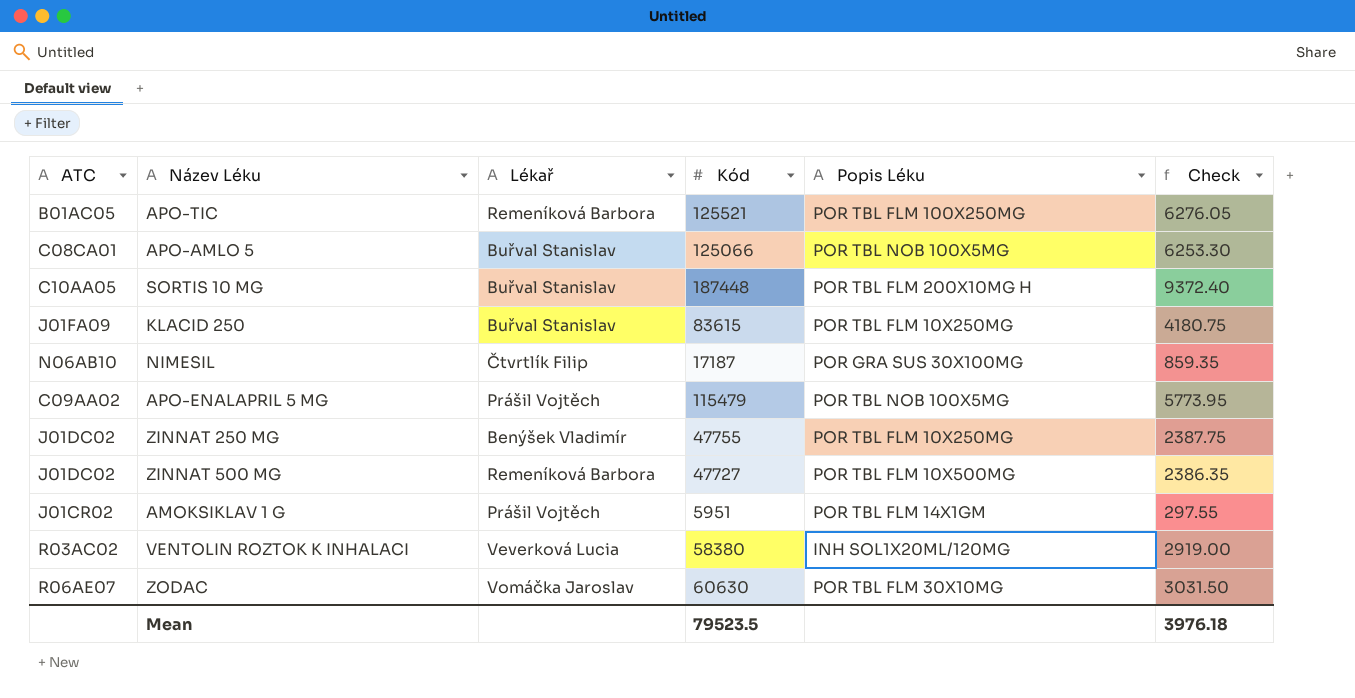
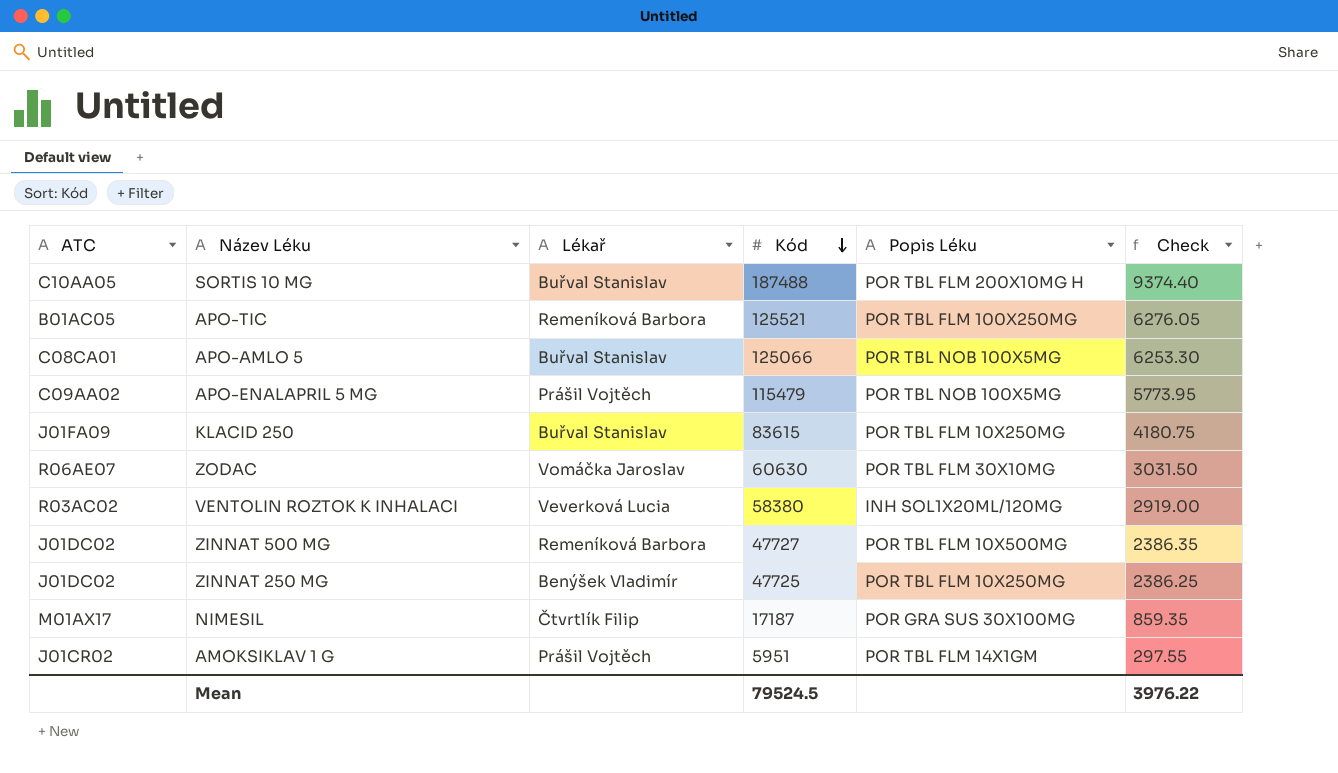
row order: none -> Kód descending
SORTIS 10 MG | Kód: 187448 -> 187488
SORTIS 10 MG | Check: 9372.40 -> 9374.40
ZINNAT 250 MG | Kód: 47755 -> 47725
ZINNAT 250 MG | Check: 2387.75 -> 2386.25
NIMESIL | ATC: N06AB10 -> M01AX17
Mean | Kód: 79523.5 -> 79524.5
Mean | Check: 3976.18 -> 3976.22

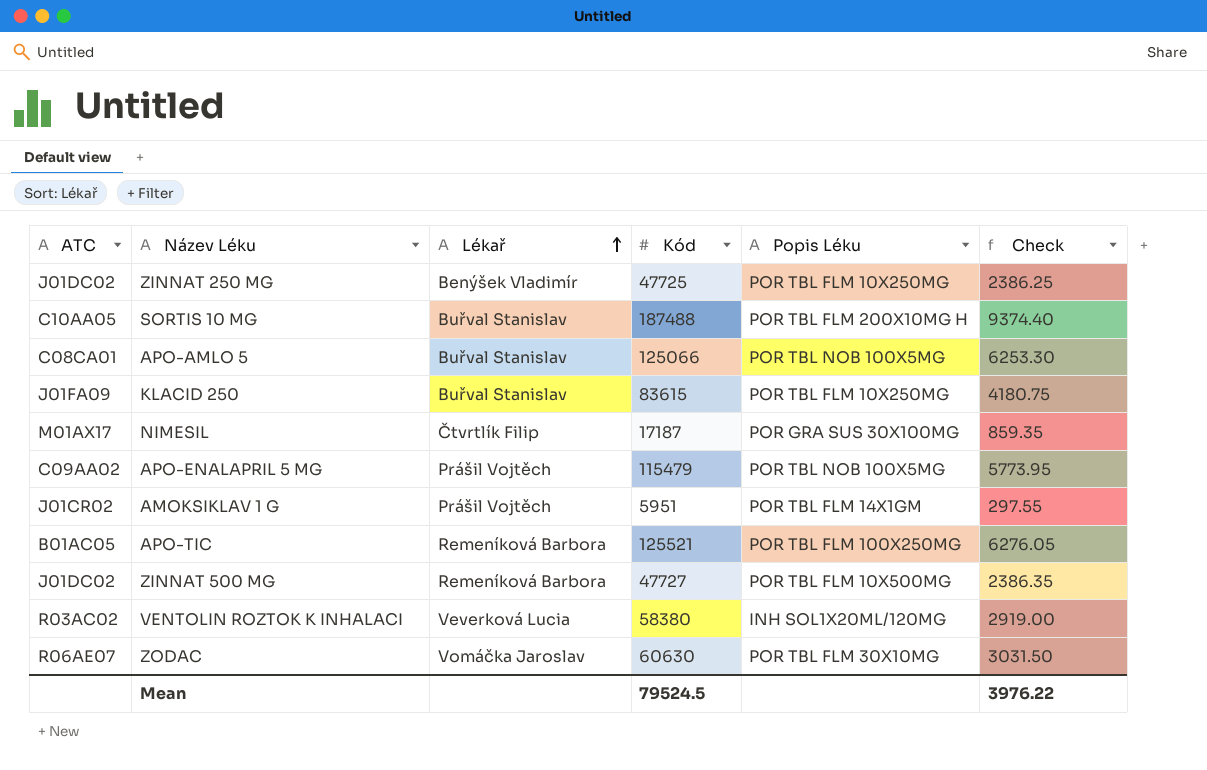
row order: Kód descending -> Lékař ascending

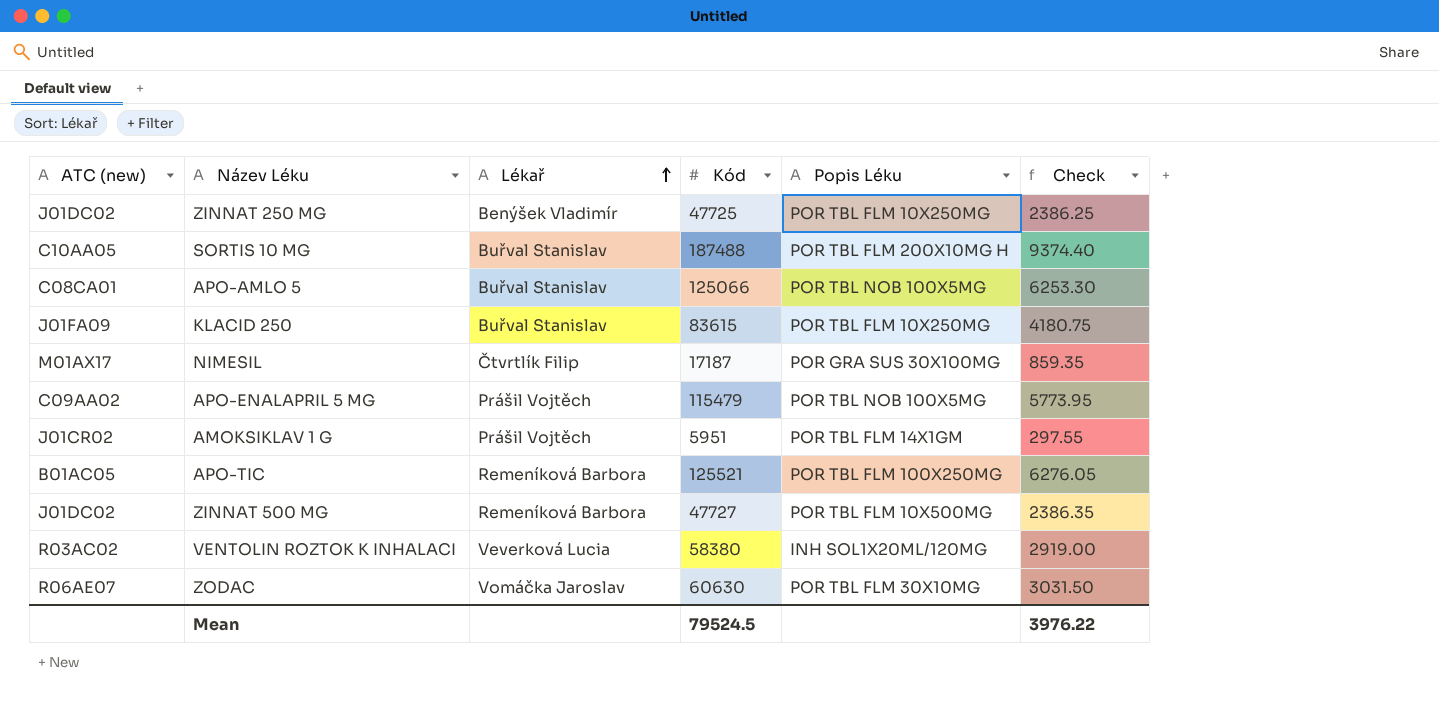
column name: ATC -> ATC (new)

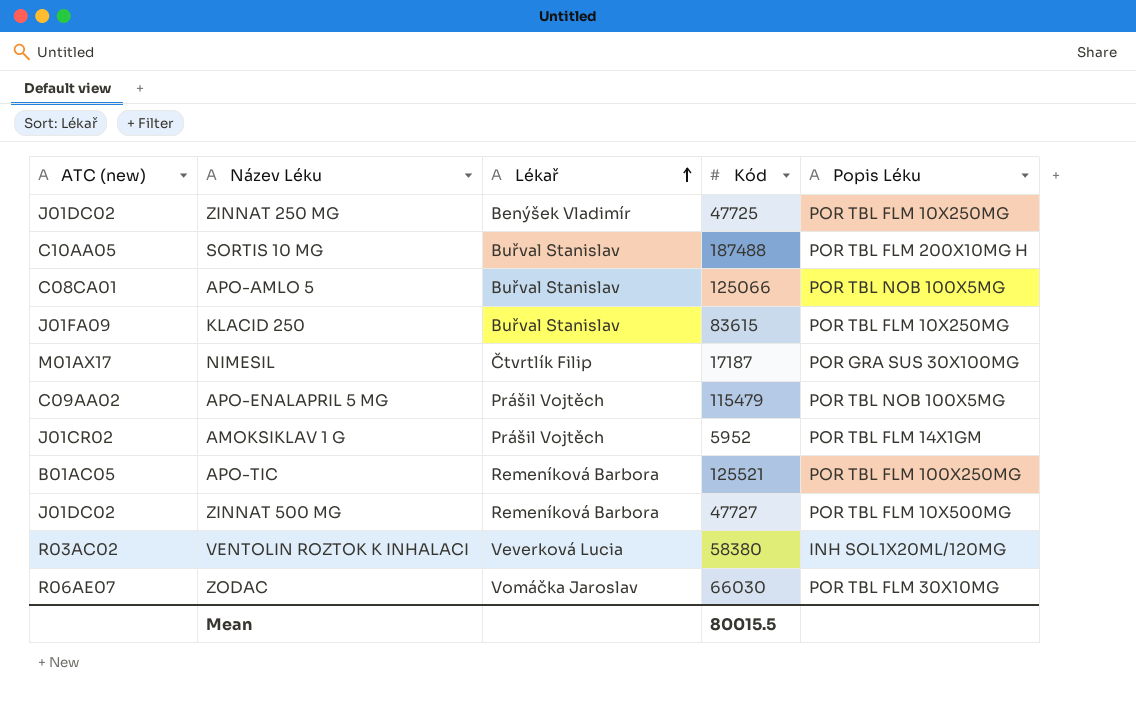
column Check | formula: [Kód] * 0.05 -> none
AMOKSIKLAV 1 G | Kód: 5951 -> 5952
ZODAC | Kód: 60630 -> 66030
Mean | Kód: 79524.5 -> 80015.5

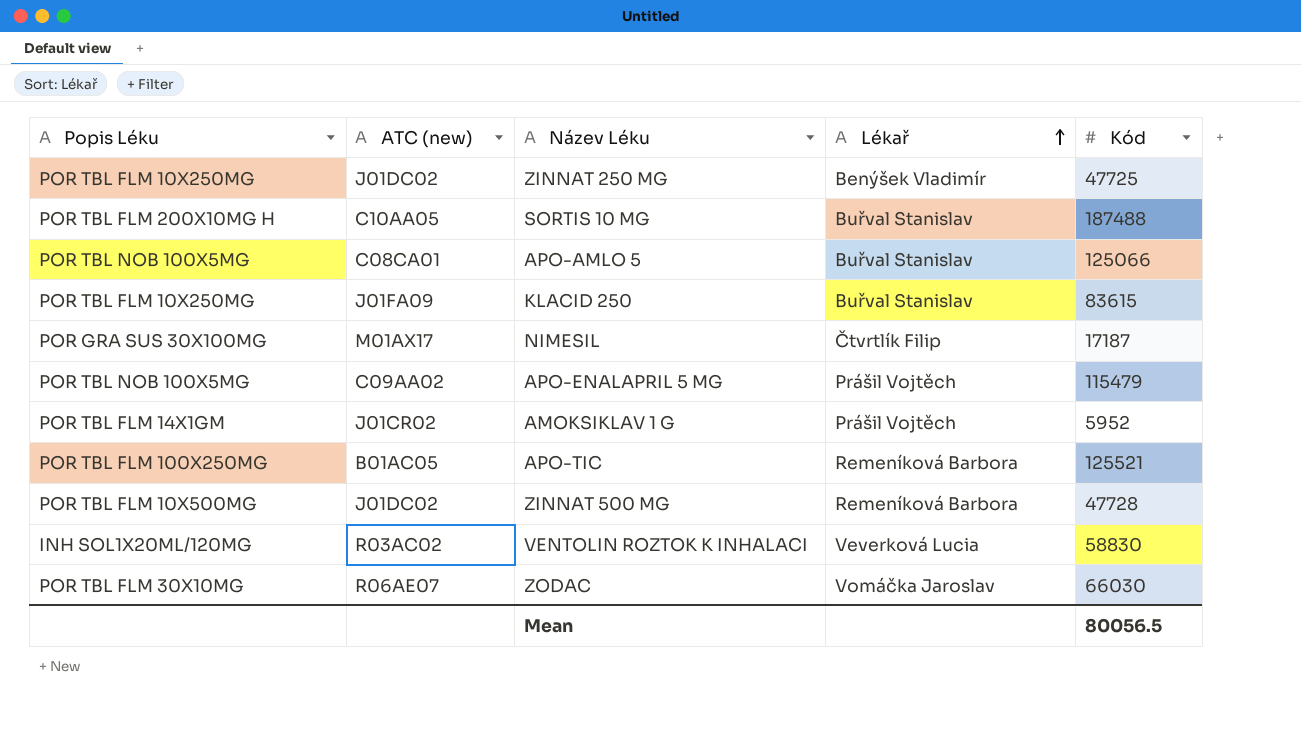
column Popis Léku | position: 5 -> 1
ZINNAT 500 MG | Kód: 47727 -> 47728
VENTOLIN ROZTOK K INHALACI | Kód: 58380 -> 58830
Mean | Kód: 80015.5 -> 80056.5

